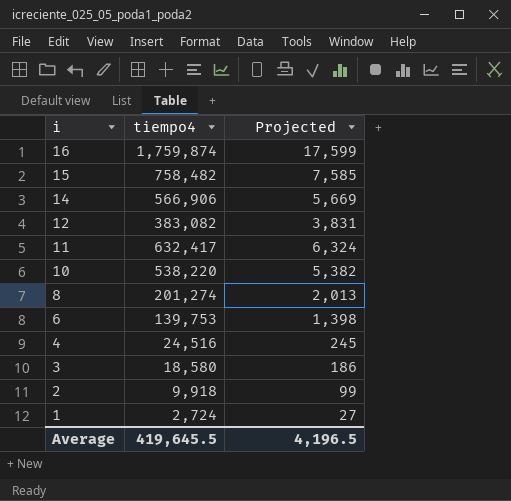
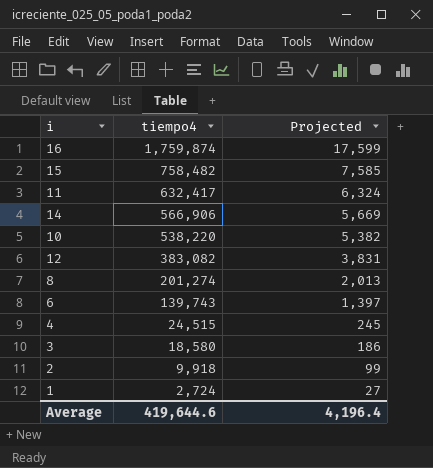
row order: i descending -> tiempo4 descending
6 | tiempo4: 139,753 -> 139,743
6 | Projected: 1,398 -> 1,397
4 | tiempo4: 24,516 -> 24,515
Average | tiempo4: 419,645.5 -> 419,644.6
Average | Projected: 4,196.5 -> 4,196.4

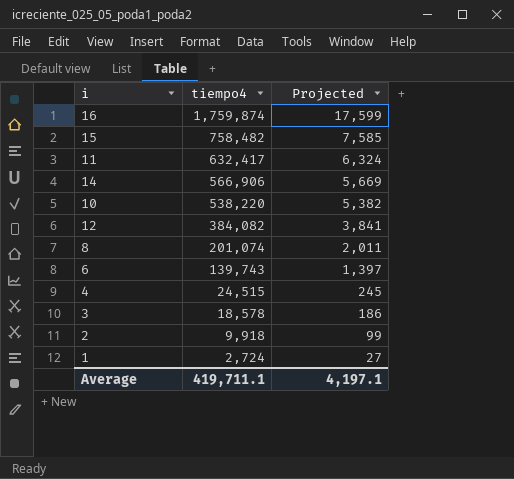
12 | tiempo4: 383,082 -> 384,082
12 | Projected: 3,831 -> 3,841
8 | tiempo4: 201,274 -> 201,074
8 | Projected: 2,013 -> 2,011
3 | tiempo4: 18,580 -> 18,578
Average | tiempo4: 419,644.6 -> 419,711.1
Average | Projected: 4,196.4 -> 4,197.1

